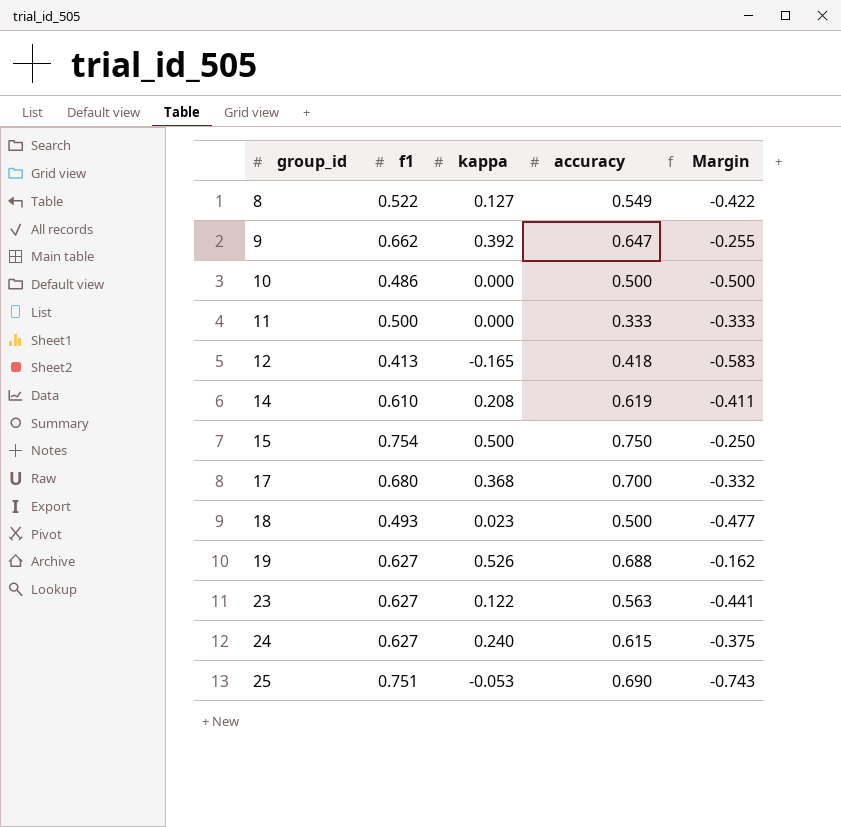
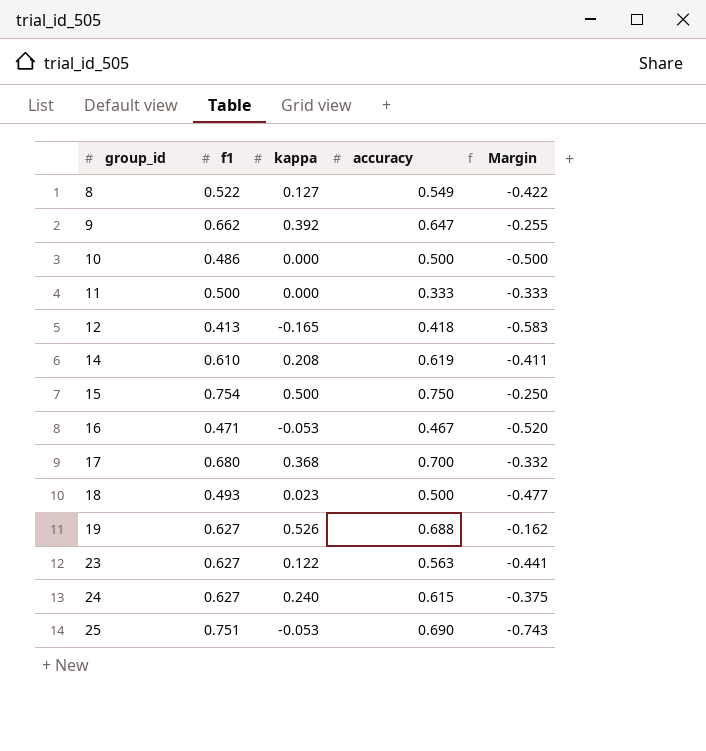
row 16: none -> 0.471 | -0.053 | 0.467 | -0.520

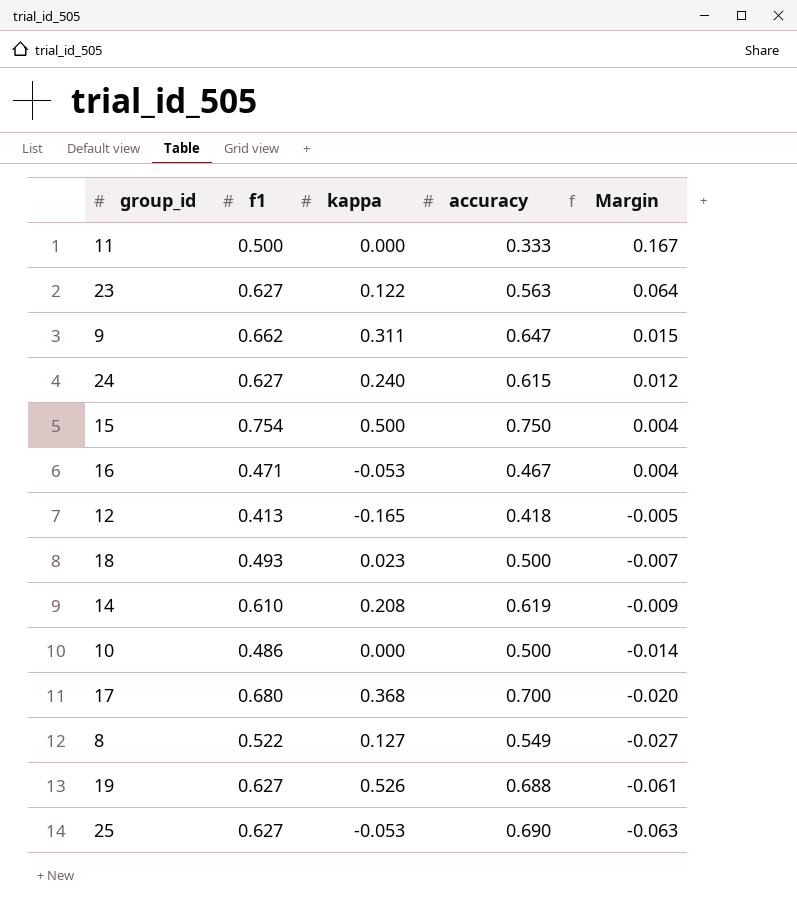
row order: group_id ascending -> Margin descending
column Margin | formula: [kappa] - [accuracy] -> [f1] - [accuracy]
9 | kappa: 0.392 -> 0.311
25 | f1: 0.751 -> 0.627

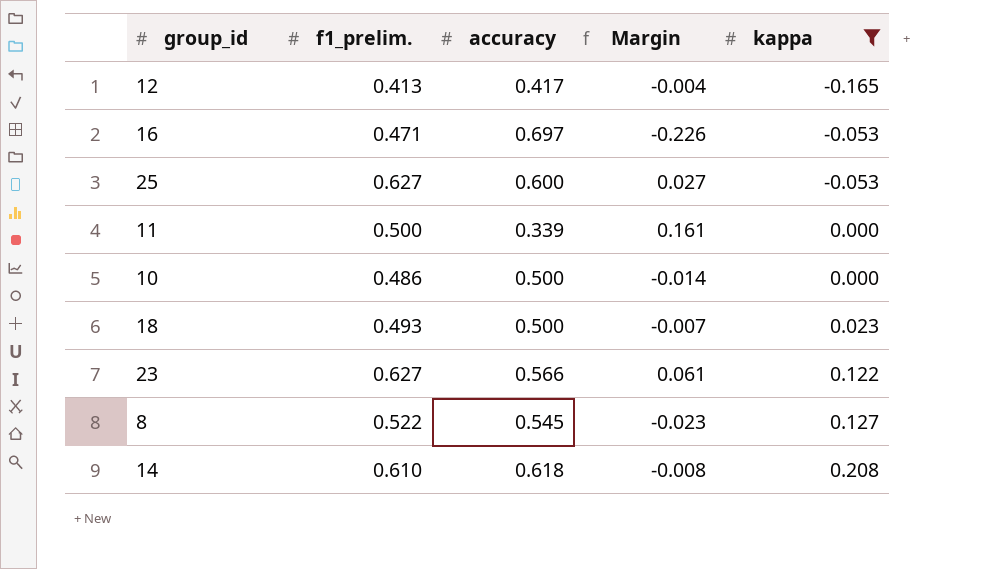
filter: none -> kappa <= 0.208
row order: Margin descending -> kappa ascending
column name: f1 -> f1_prelim.
column kappa | position: 3 -> 5
12 | accuracy: 0.418 -> 0.417
12 | Margin: -0.005 -> -0.004
16 | accuracy: 0.467 -> 0.697
16 | Margin: 0.004 -> -0.226
25 | accuracy: 0.690 -> 0.600
25 | Margin: -0.063 -> 0.027
11 | accuracy: 0.333 -> 0.339
11 | Margin: 0.167 -> 0.161
23 | accuracy: 0.563 -> 0.566
23 | Margin: 0.064 -> 0.061
8 | accuracy: 0.549 -> 0.545
8 | Margin: -0.027 -> -0.023
14 | accuracy: 0.619 -> 0.618
14 | Margin: -0.009 -> -0.008

